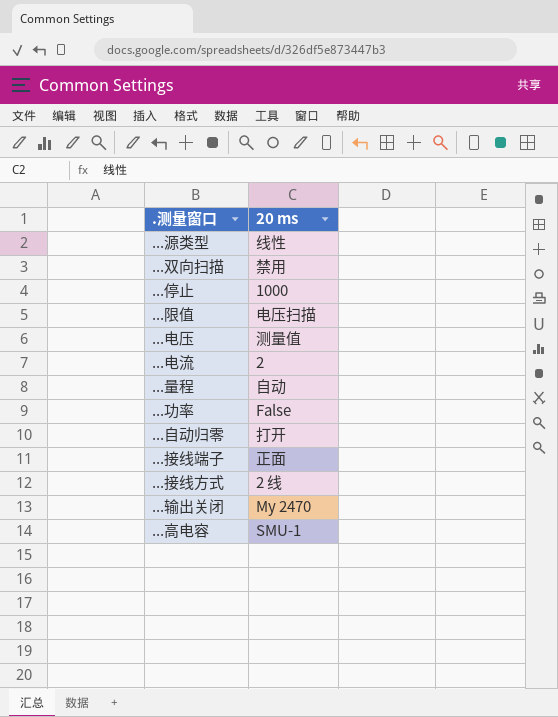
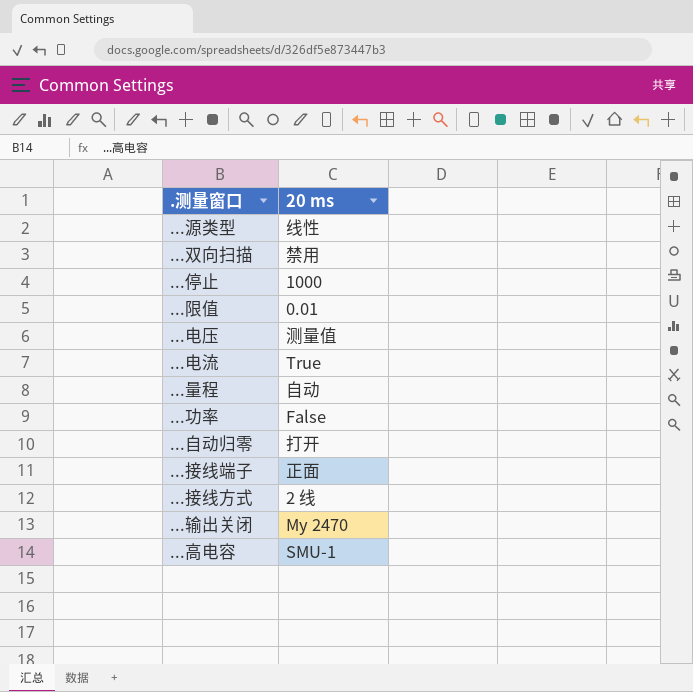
...限值 | 20 ms: 电压扫描 -> 0.01
...电流 | 20 ms: 2 -> True

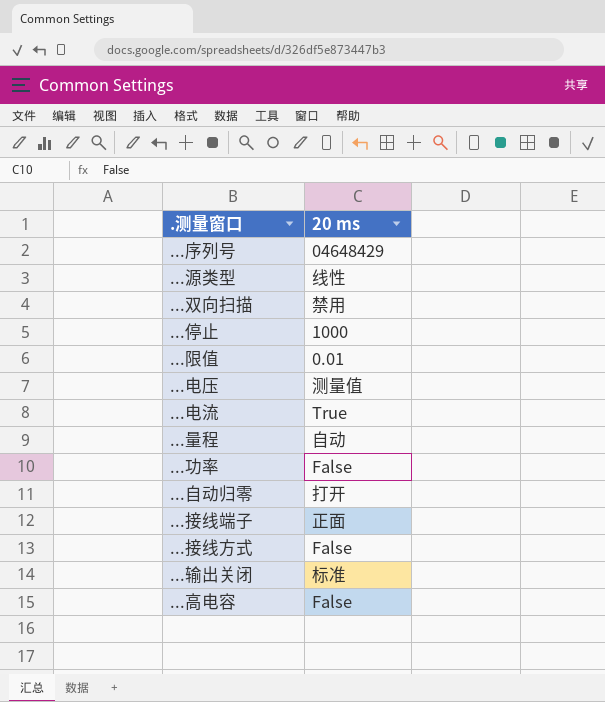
row ...序列号: none -> 04648429
...接线方式 | 20 ms: 2 线 -> False
...输出关闭 | 20 ms: My 2470 -> 标准
...高电容 | 20 ms: SMU-1 -> False

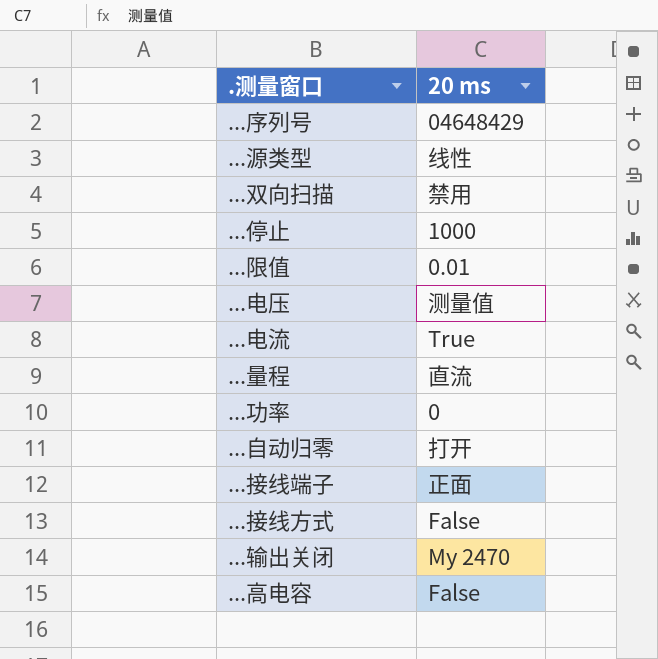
...量程 | 20 ms: 自动 -> 直流
...功率 | 20 ms: False -> 0
...输出关闭 | 20 ms: 标准 -> My 2470

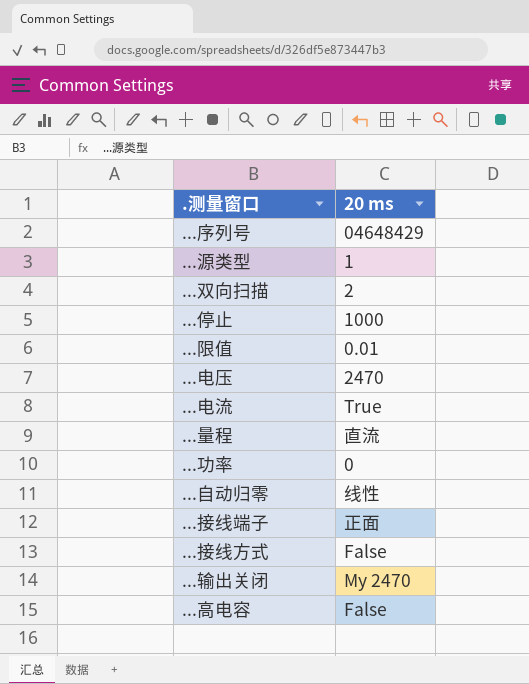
...源类型 | 20 ms: 线性 -> 1
...双向扫描 | 20 ms: 禁用 -> 2
...电压 | 20 ms: 测量值 -> 2470
...自动归零 | 20 ms: 打开 -> 线性

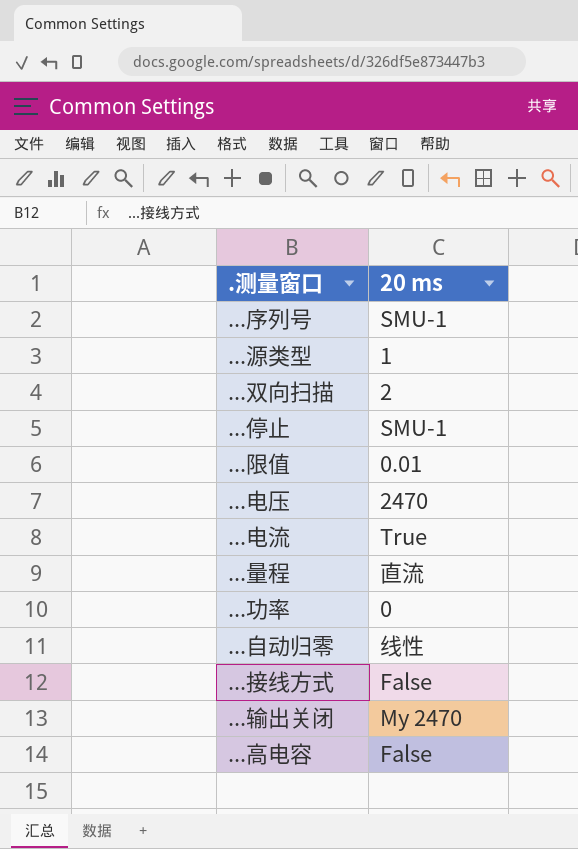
row ...接线端子: 正面 -> none
...序列号 | 20 ms: 04648429 -> SMU-1
...停止 | 20 ms: 1000 -> SMU-1

